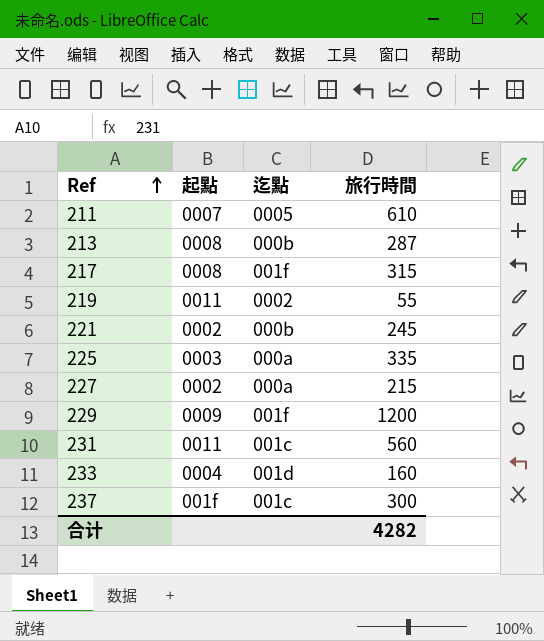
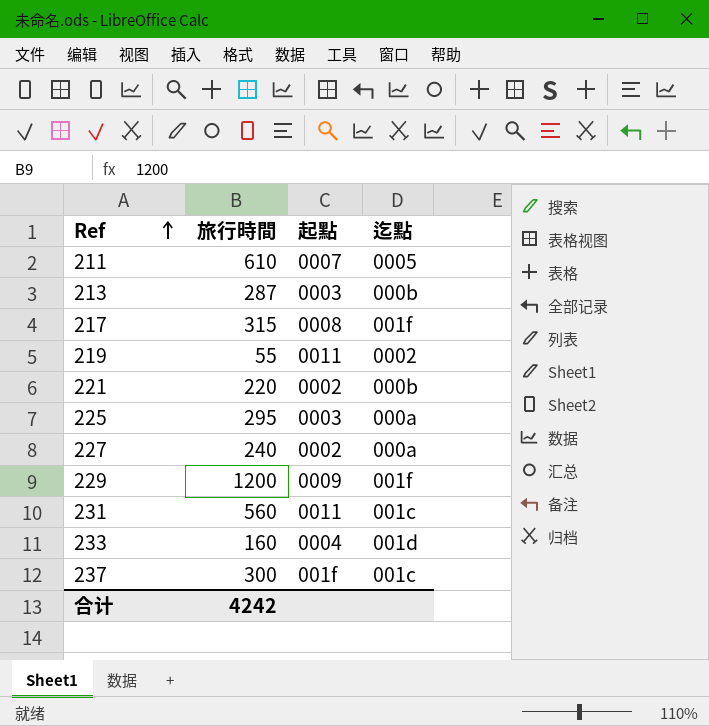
column 旅行時間 | position: 4 -> 2
213 | 起點: 0008 -> 0003
221 | 旅行時間: 245 -> 220
225 | 旅行時間: 335 -> 295
227 | 旅行時間: 215 -> 240
合计 | 旅行時間: 4282 -> 4242

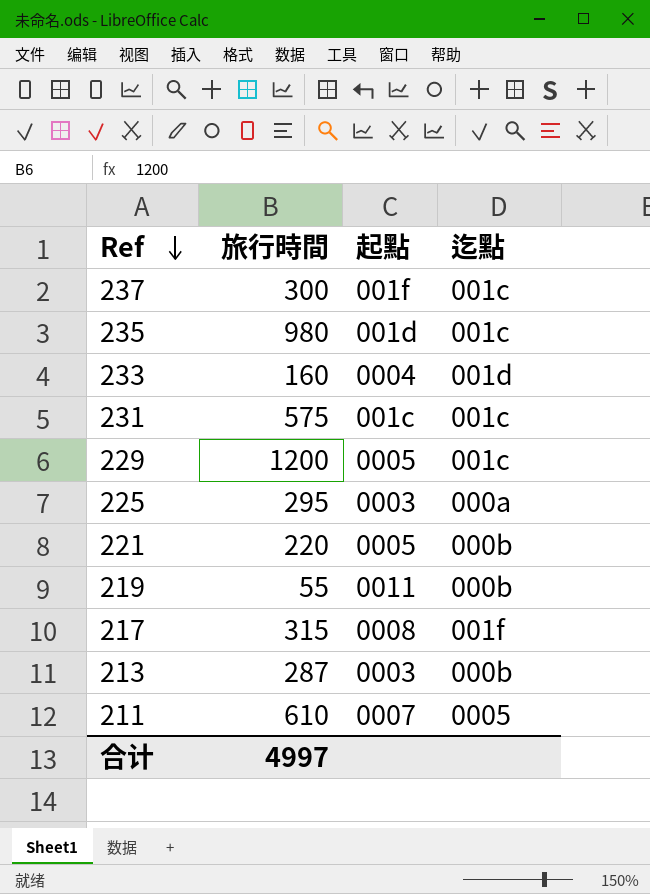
row order: Ref ascending -> Ref descending
row 227: 240 | 0002 | 000a -> none
row 235: none -> 980 | 001d | 001c
231 | 旅行時間: 560 -> 575
231 | 起點: 0011 -> 001c
229 | 起點: 0009 -> 0005
229 | 迄點: 001f -> 001c
221 | 起點: 0002 -> 0005
219 | 迄點: 0002 -> 000b
合计 | 旅行時間: 4242 -> 4997

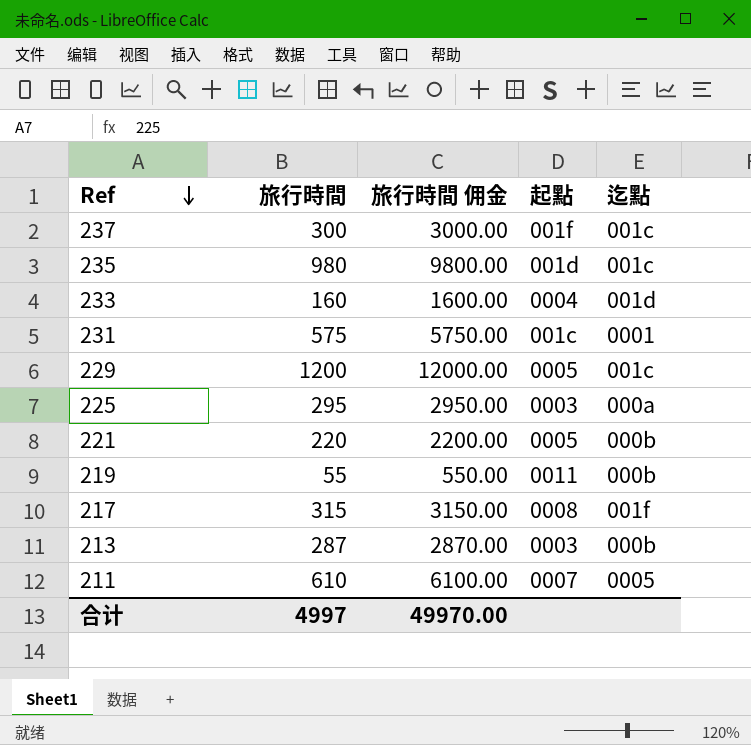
column 旅行時間 佣金 | formula: none -> [旅行時間] * 10
231 | 迄點: 001c -> 0001

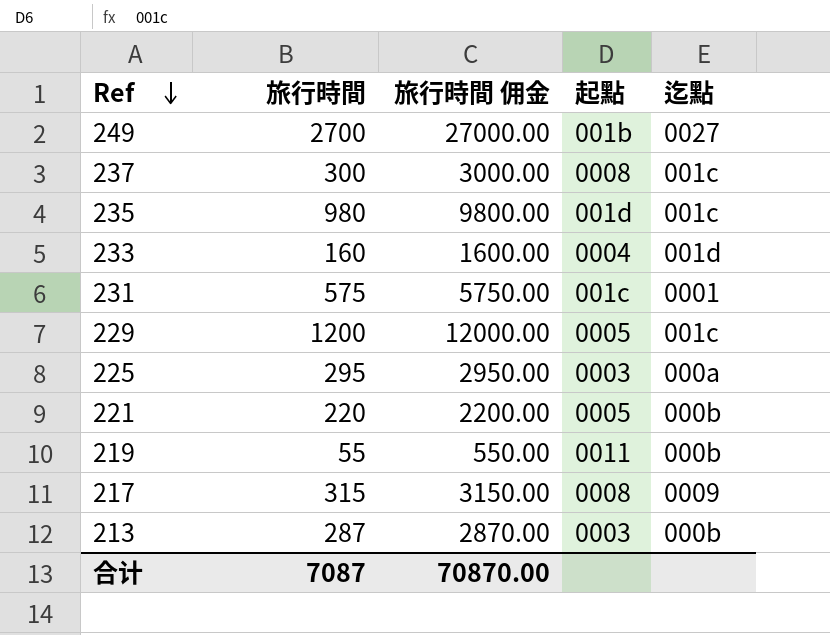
row 211: 610 | 6100.00 | 0007 | 0005 -> none
row 249: none -> 2700 | 27000.00 | 001b | 0027
237 | 起點: 001f -> 0008
217 | 迄點: 001f -> 0009
合计 | 旅行時間: 4997 -> 7087
合计 | 旅行時間 佣金: 49970.00 -> 70870.00

